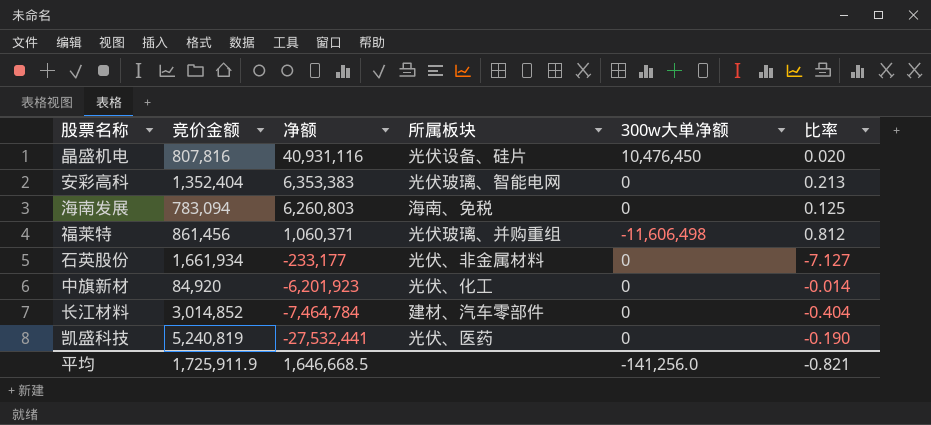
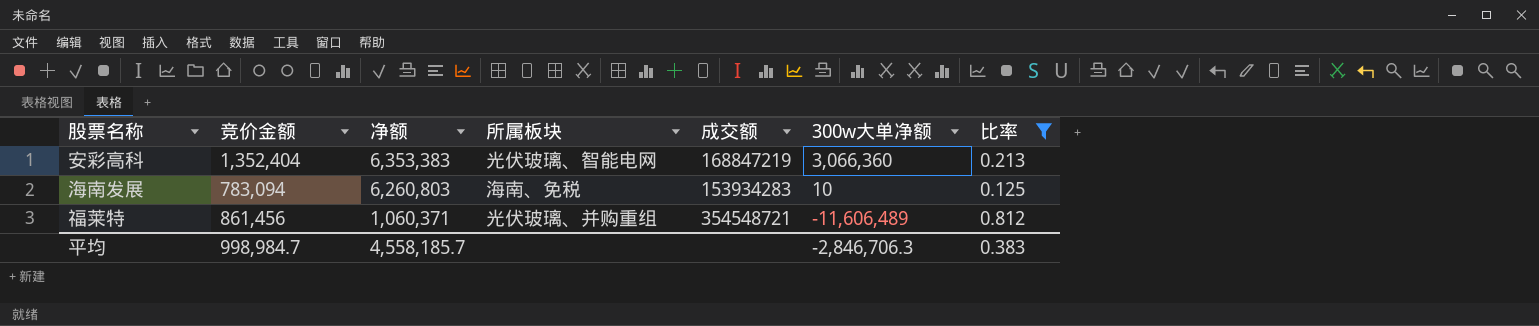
filter: none -> 比率 >= 0.125
column 成交额 | position: none -> 5
安彩高科 | 300w大单净额: 0 -> 3,066,360
海南发展 | 300w大单净额: 0 -> 10
福莱特 | 300w大单净额: -11,606,498 -> -11,606,489
平均 | 竞价金额: 1,725,911.9 -> 998,984.7
平均 | 净额: 1,646,668.5 -> 4,558,185.7
平均 | 300w大单净额: -141,256.0 -> -2,846,706.3
平均 | 比率: -0.821 -> 0.383

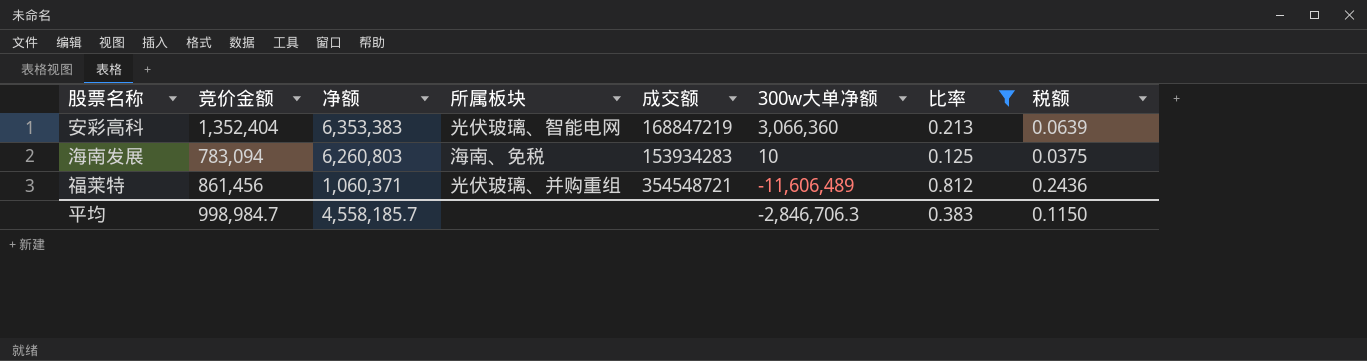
column 税额 | formula: none -> [比率] * 0.3

